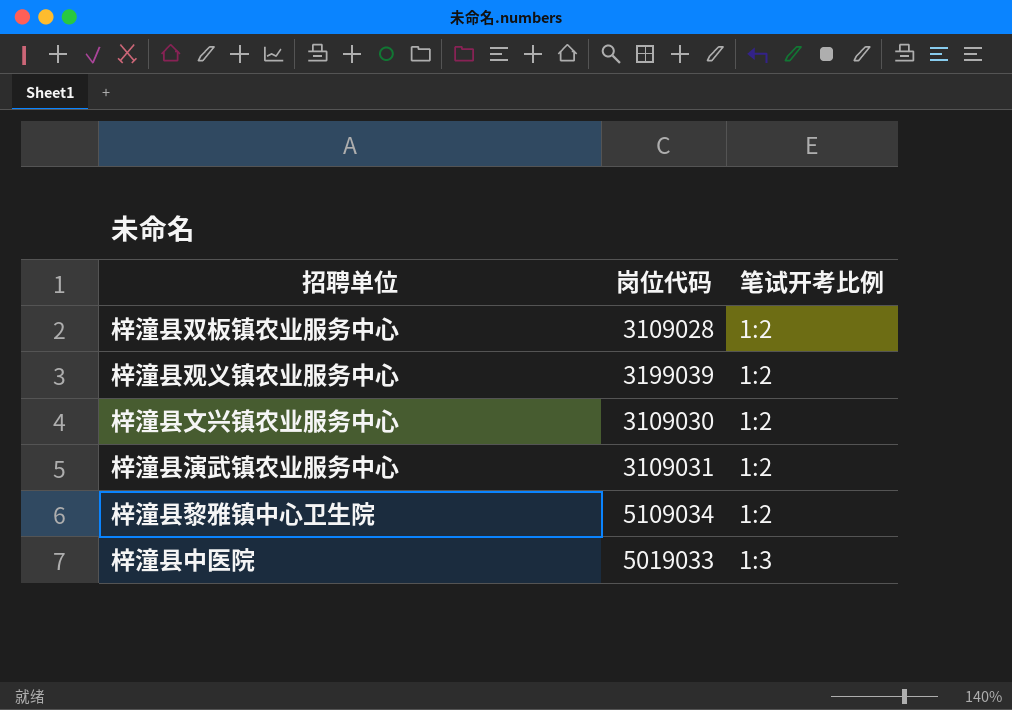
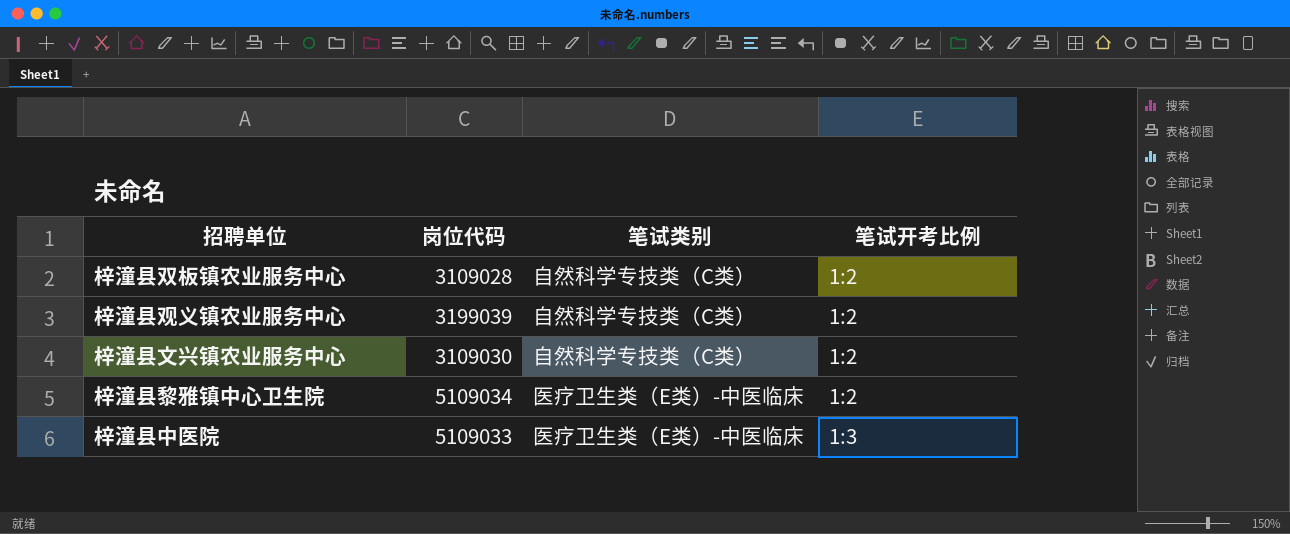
column 笔试类别 | position: none -> 3
row 梓潼县演武镇农业服务中心: 3109031 | 1:2 -> none
梓潼县中医院 | 岗位代码: 5019033 -> 5109033

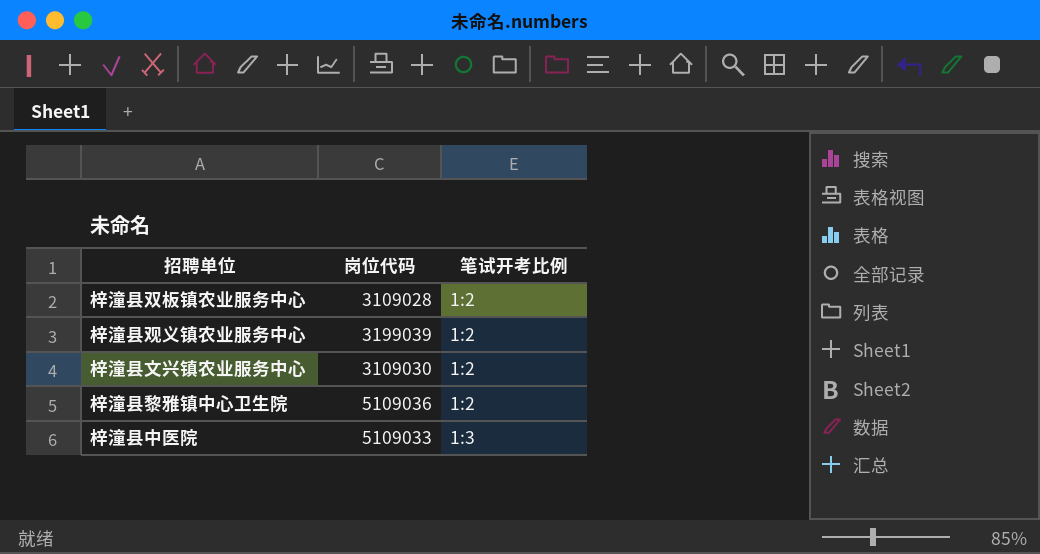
column 笔试类别 | position: 3 -> none
梓潼县黎雅镇中心卫生院 | 岗位代码: 5109034 -> 5109036

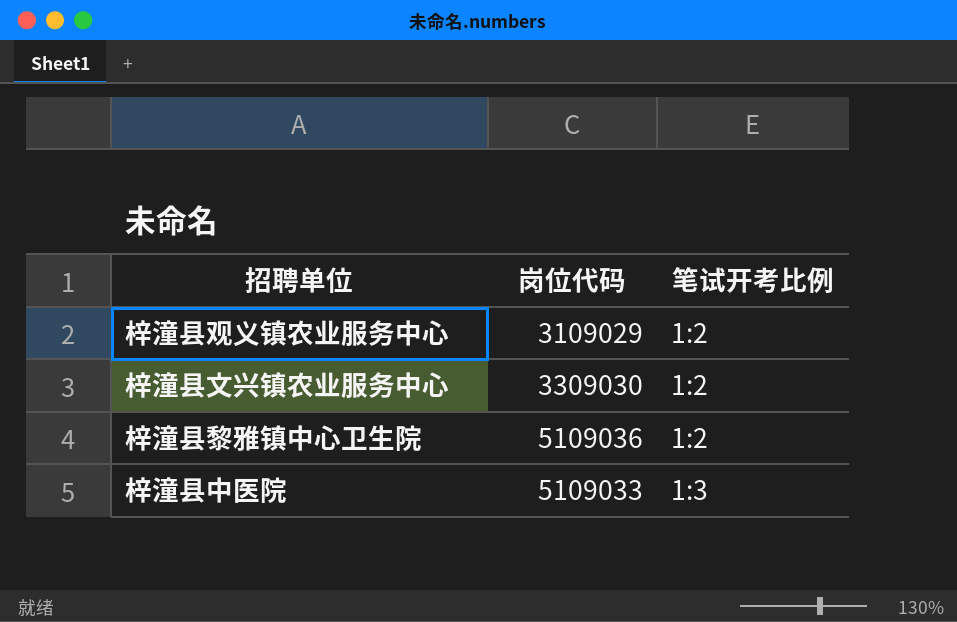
row 梓潼县双板镇农业服务中心: 3109028 | 1:2 -> none
梓潼县观义镇农业服务中心 | 岗位代码: 3199039 -> 3109029
梓潼县文兴镇农业服务中心 | 岗位代码: 3109030 -> 3309030

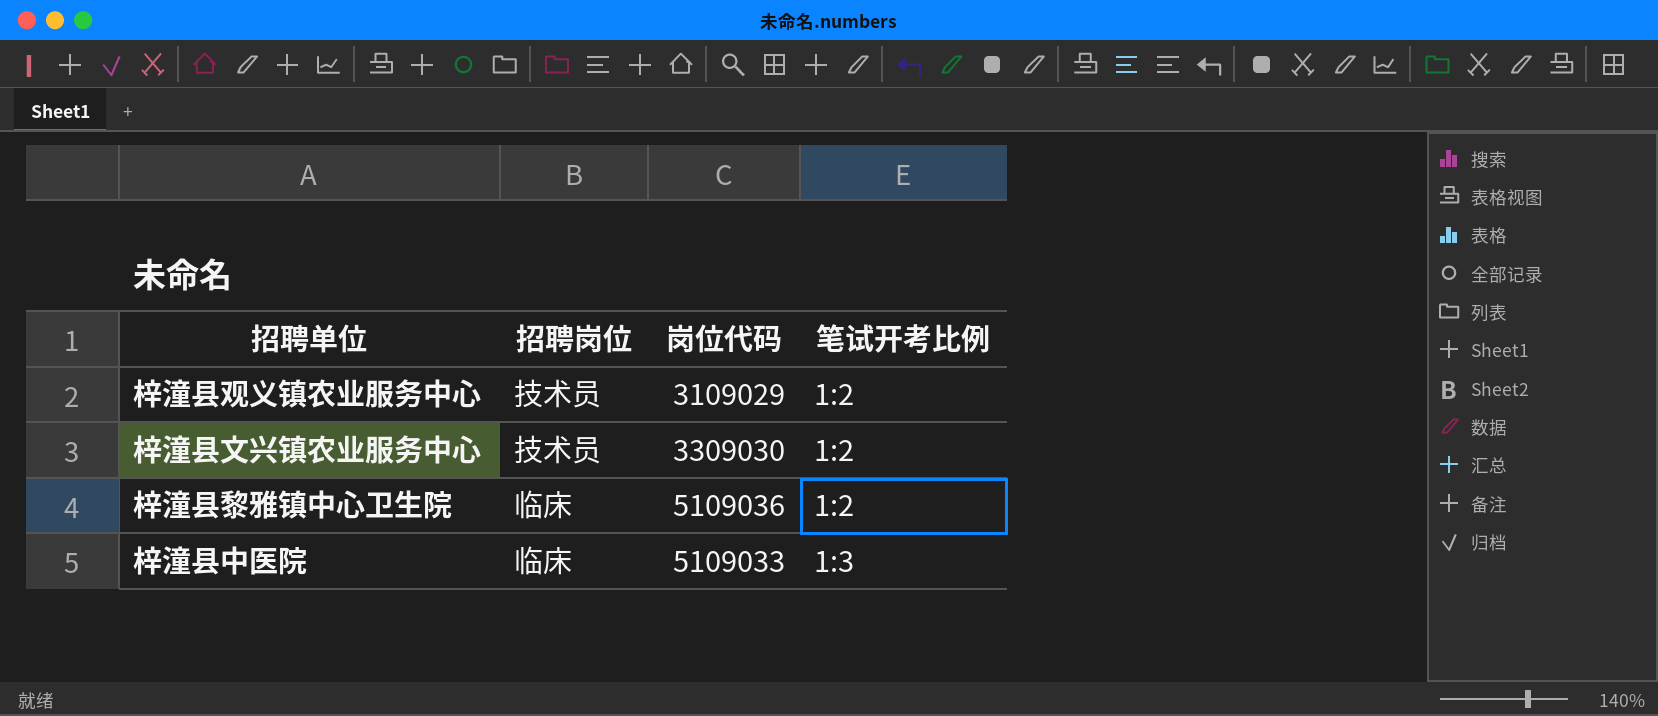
column 招聘岗位 | position: none -> 2

